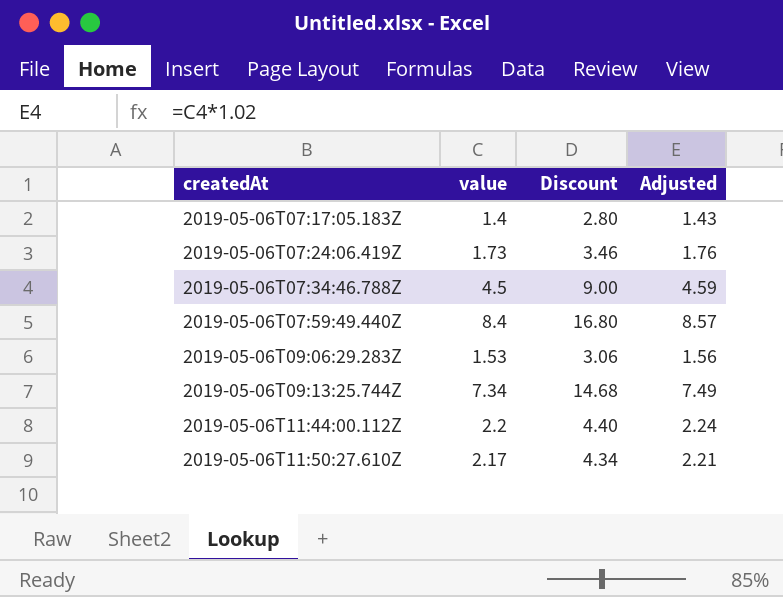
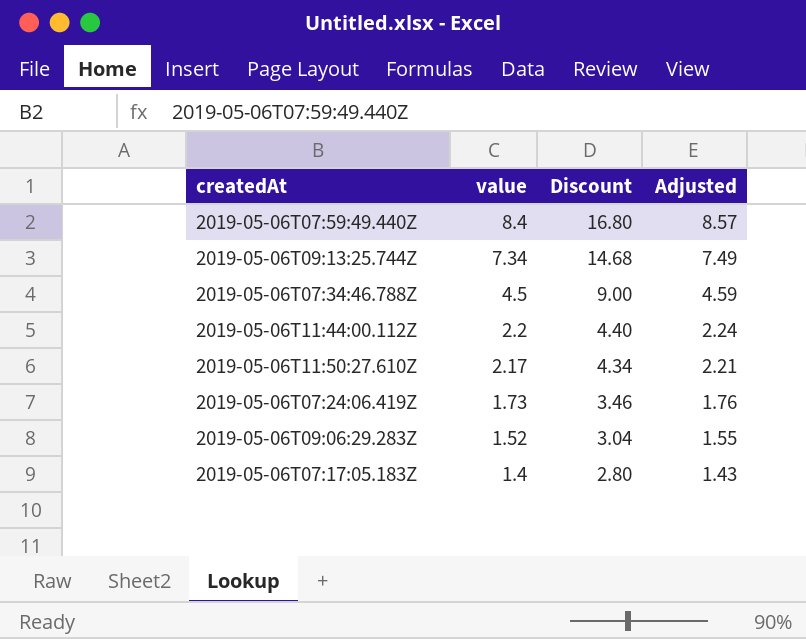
row order: createdAt ascending -> value descending
2019-05-06T09:06:29.283Z | value: 1.53 -> 1.52
2019-05-06T09:06:29.283Z | Discount: 3.06 -> 3.04
2019-05-06T09:06:29.283Z | Adjusted: 1.56 -> 1.55

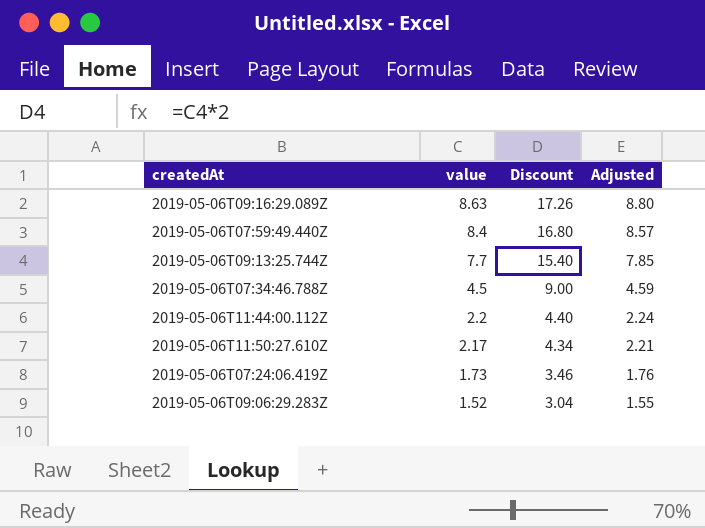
row 2019-05-06T07:17:05.183Z: 1.4 | 2.80 | 1.43 -> none
row 2019-05-06T09:16:29.089Z: none -> 8.63 | 17.26 | 8.80
2019-05-06T09:13:25.744Z | value: 7.34 -> 7.7
2019-05-06T09:13:25.744Z | Discount: 14.68 -> 15.40
2019-05-06T09:13:25.744Z | Adjusted: 7.49 -> 7.85

